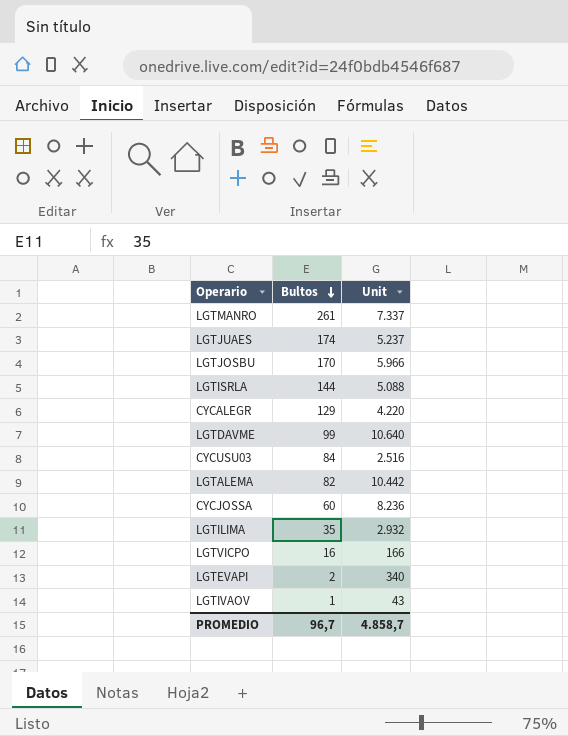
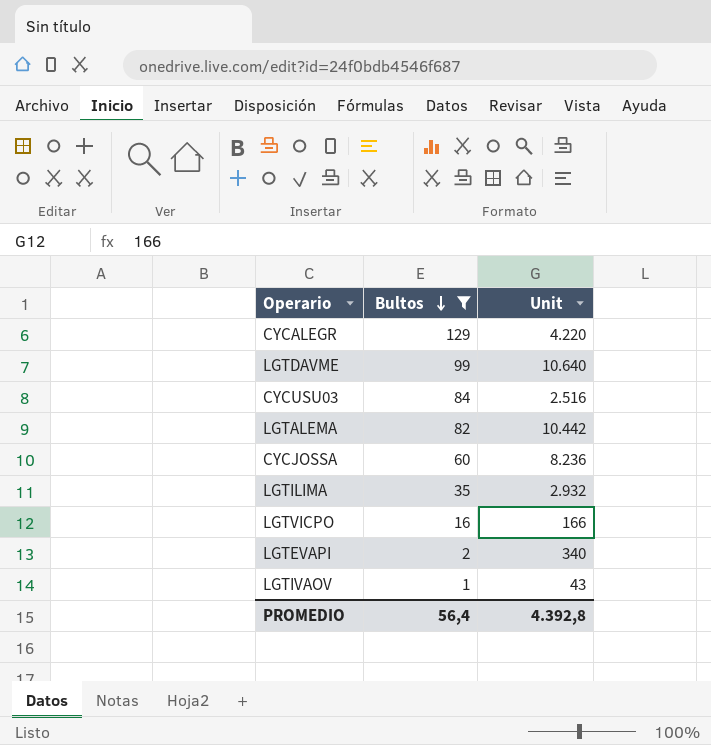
filter: none -> Bultos <= 129
PROMEDIO | Bultos: 96,7 -> 56,4
PROMEDIO | Unit: 4.858,7 -> 4.392,8

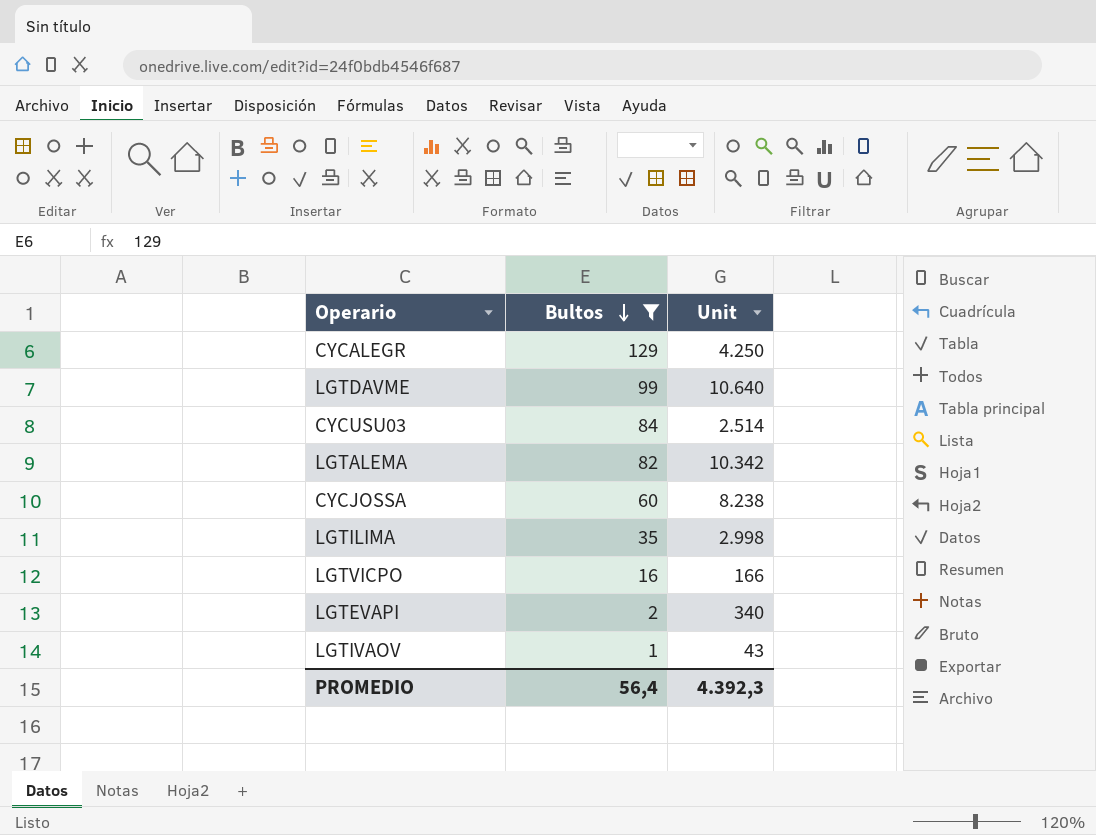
CYCALEGR | Unit: 4.220 -> 4.250
CYCUSU03 | Unit: 2.516 -> 2.514
LGTALEMA | Unit: 10.442 -> 10.342
CYCJOSSA | Unit: 8.236 -> 8.238
LGTILIMA | Unit: 2.932 -> 2.998
PROMEDIO | Unit: 4.392,8 -> 4.392,3

